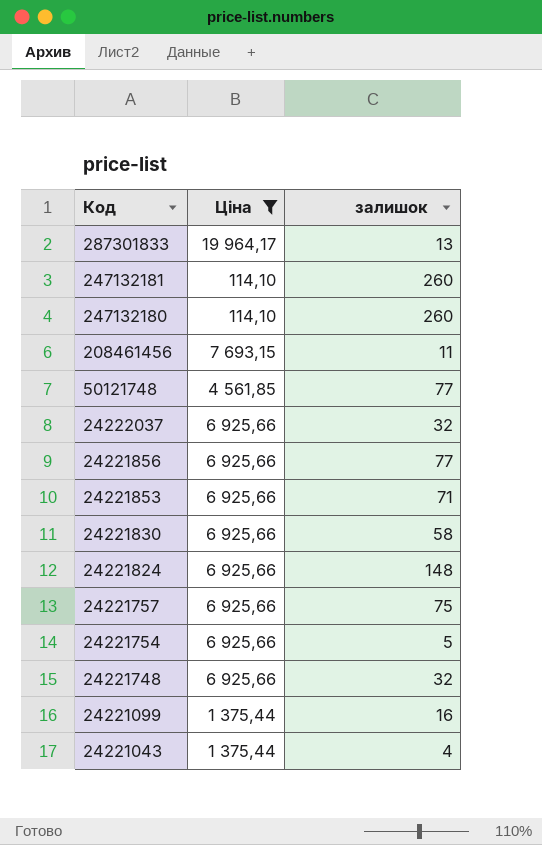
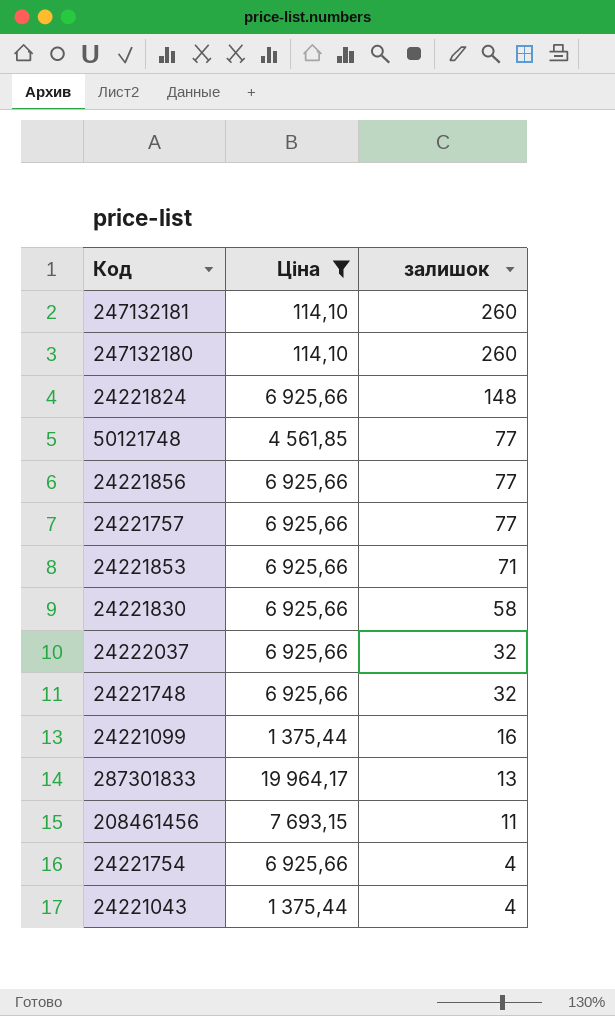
row order: Код descending -> залишок descending
24221757 | залишок: 75 -> 77
24221754 | залишок: 5 -> 4

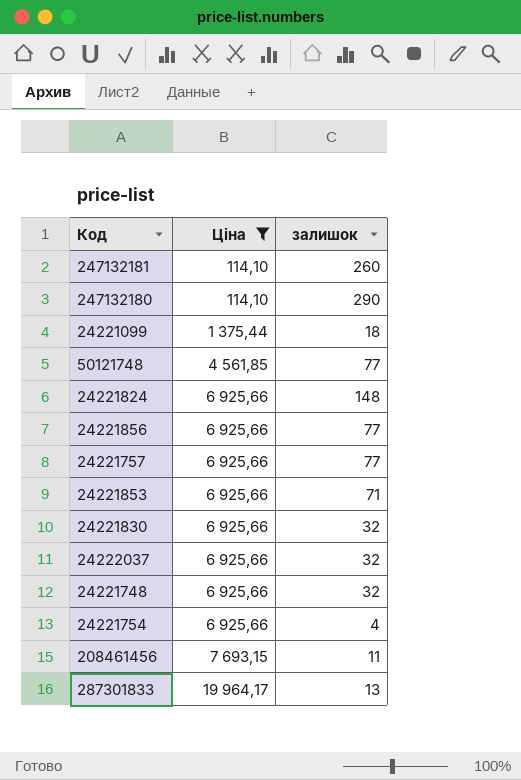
row order: залишок descending -> Ціна ascending
row 24221043: 1 375,44 | 4 -> none
247132180 | залишок: 260 -> 290
24221099 | залишок: 16 -> 18
24221830 | залишок: 58 -> 32

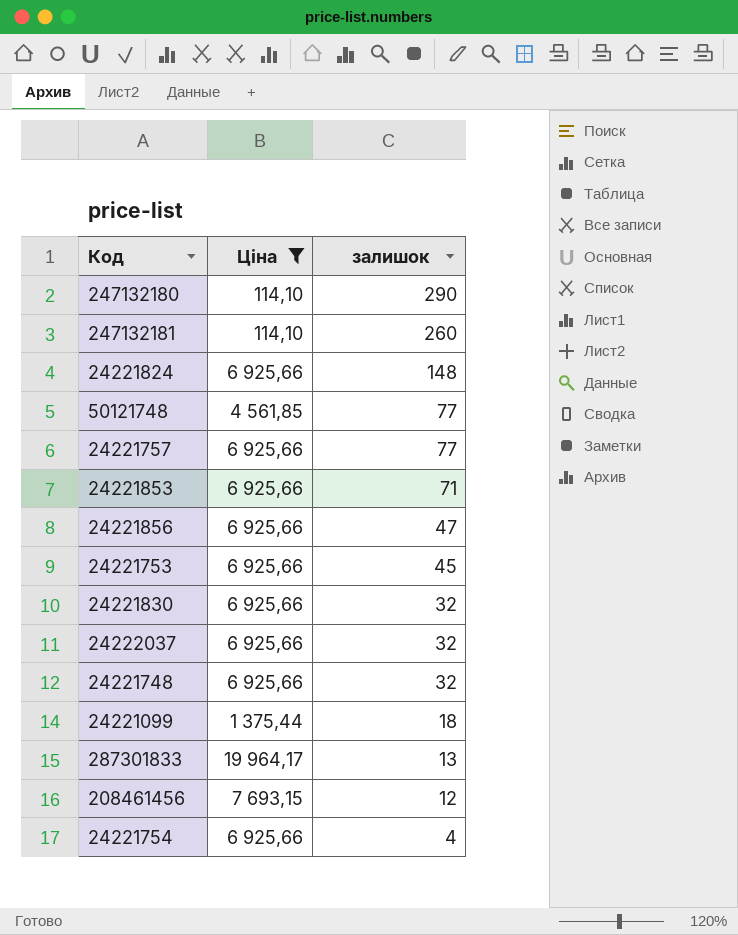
row order: Ціна ascending -> залишок descending
24221856 | залишок: 77 -> 47
row 24221753: none -> 6 925,66 | 45
208461456 | залишок: 11 -> 12

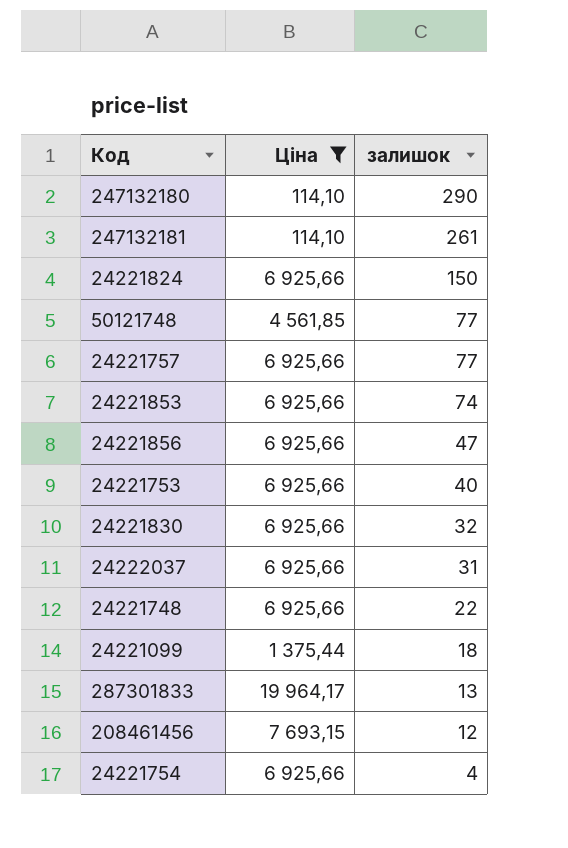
247132181 | залишок: 260 -> 261
24221824 | залишок: 148 -> 150
24221853 | залишок: 71 -> 74
24221753 | залишок: 45 -> 40
24222037 | залишок: 32 -> 31
24221748 | залишок: 32 -> 22

